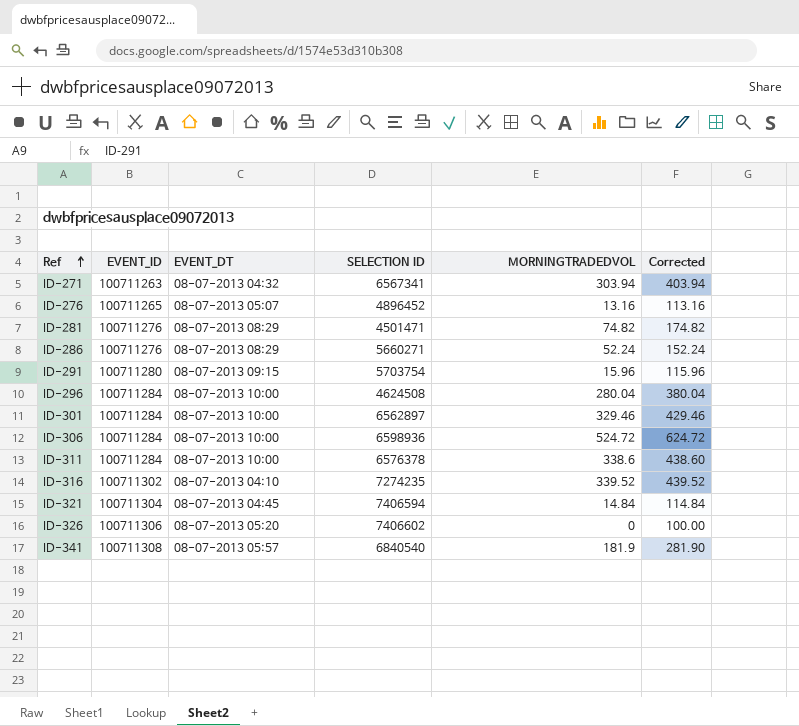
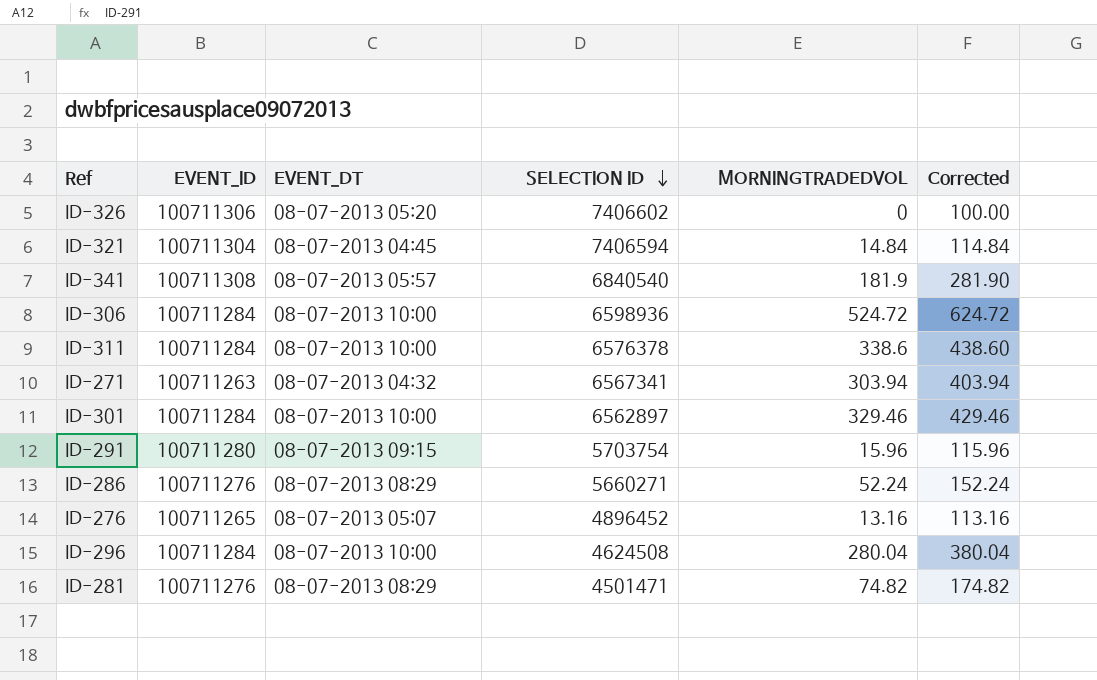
row order: Ref ascending -> SELECTION ID descending
row ID-316: 100711302 | 08-07-2013 04:10 | 7274235 | 339.52 | 439.52 -> none

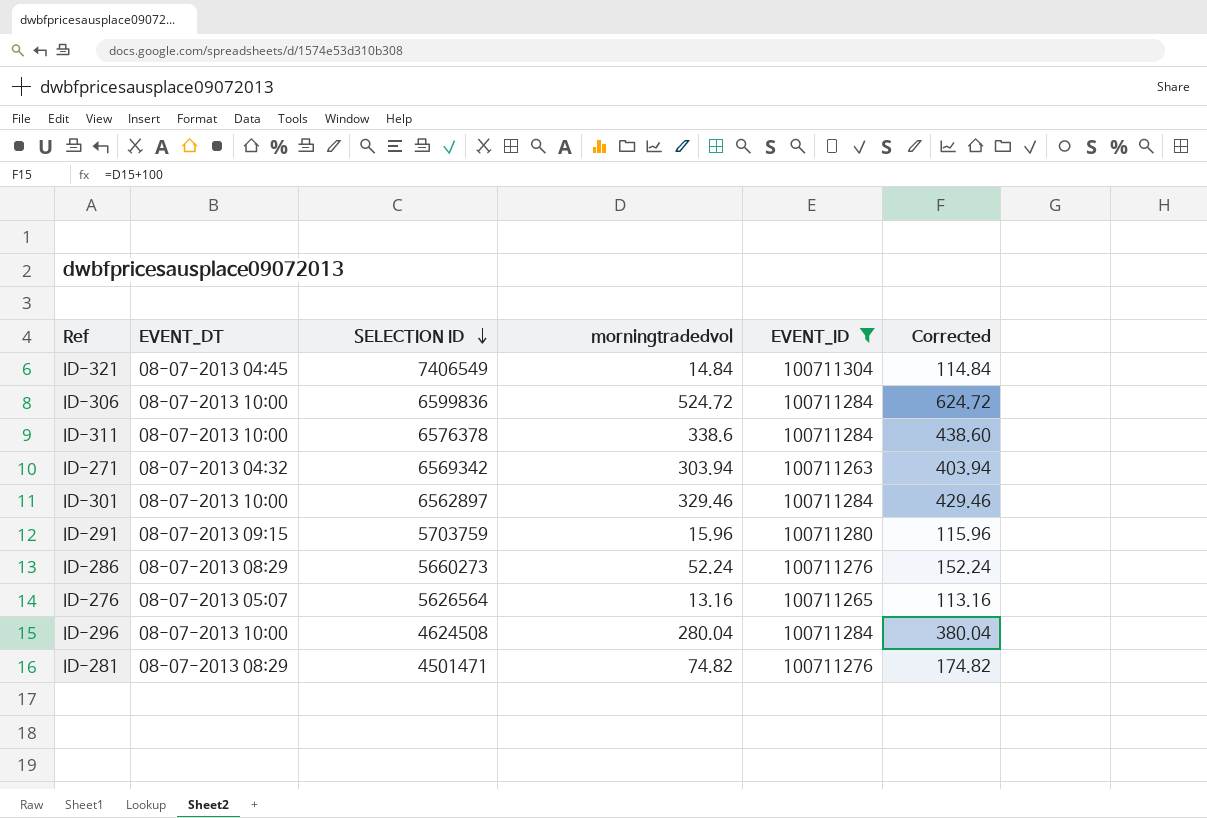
filter: none -> EVENT_ID <= 100711304
column name: MORNINGTRADEDVOL -> morningtradedvol
column EVENT_ID | position: 2 -> 5
ID-321 | SELECTION ID: 7406594 -> 7406549
ID-306 | SELECTION ID: 6598936 -> 6599836
ID-271 | SELECTION ID: 6567341 -> 6569342
ID-291 | SELECTION ID: 5703754 -> 5703759
ID-286 | SELECTION ID: 5660271 -> 5660273
ID-276 | SELECTION ID: 4896452 -> 5626564

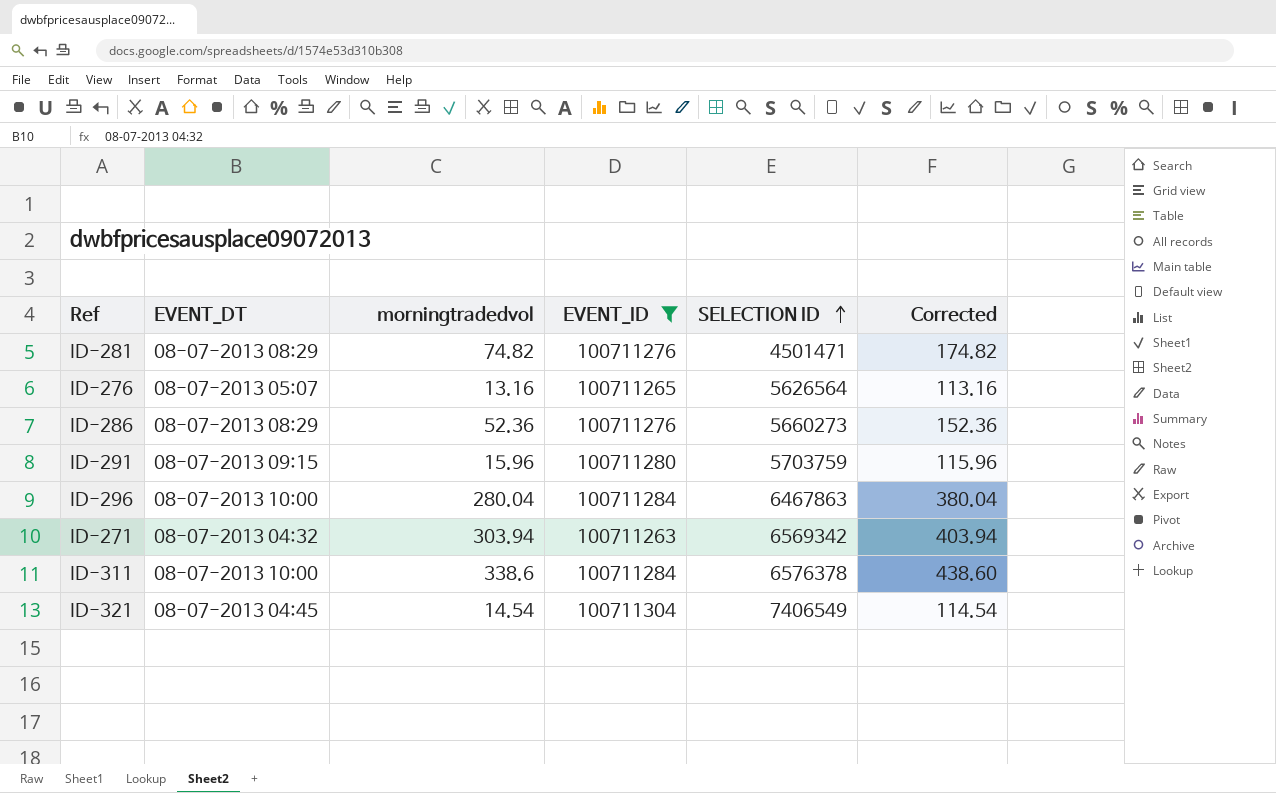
row order: SELECTION ID descending -> SELECTION ID ascending
column SELECTION ID | position: 3 -> 5
row ID-306: 08-07-2013 10:00 | 6599836 | 524.72 | 100711284 | 624.72 -> none
row ID-301: 08-07-2013 10:00 | 6562897 | 329.46 | 100711284 | 429.46 -> none
ID-286 | morningtradedvol: 52.24 -> 52.36
ID-286 | Corrected: 152.24 -> 152.36
ID-296 | SELECTION ID: 4624508 -> 6467863
ID-321 | morningtradedvol: 14.84 -> 14.54
ID-321 | Corrected: 114.84 -> 114.54

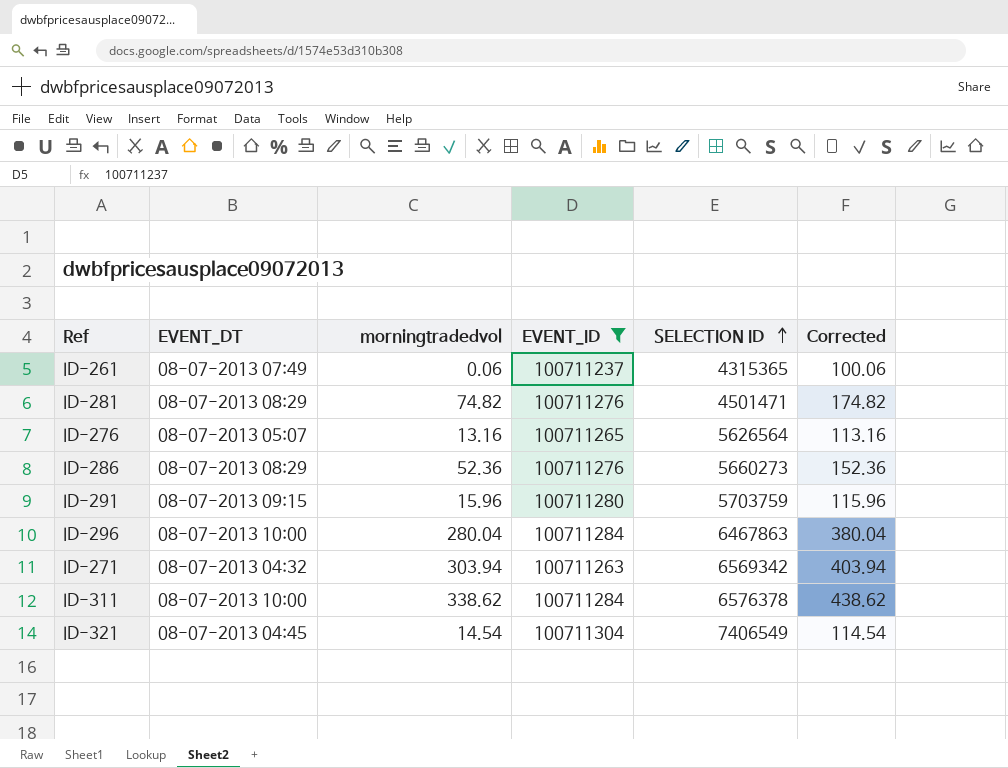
row ID-261: none -> 08-07-2013 07:49 | 0.06 | 100711237 | 4315365 | 100.06
ID-311 | morningtradedvol: 338.6 -> 338.62
ID-311 | Corrected: 438.60 -> 438.62

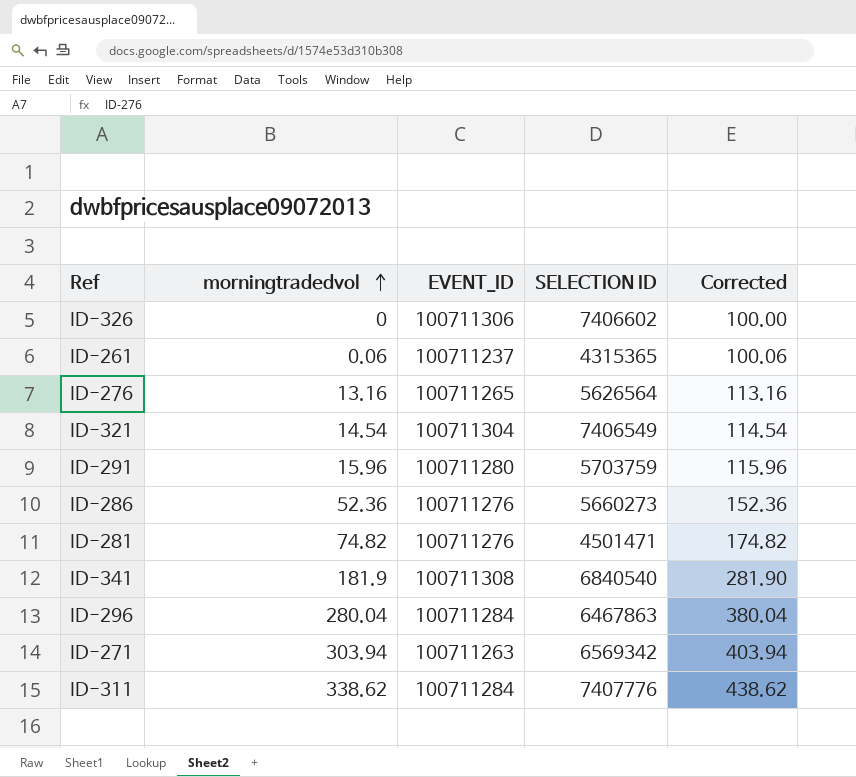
filter: EVENT_ID <= 100711304 -> none
row order: SELECTION ID ascending -> morningtradedvol ascending
column EVENT_DT | position: 2 -> none
ID-311 | SELECTION ID: 6576378 -> 7407776

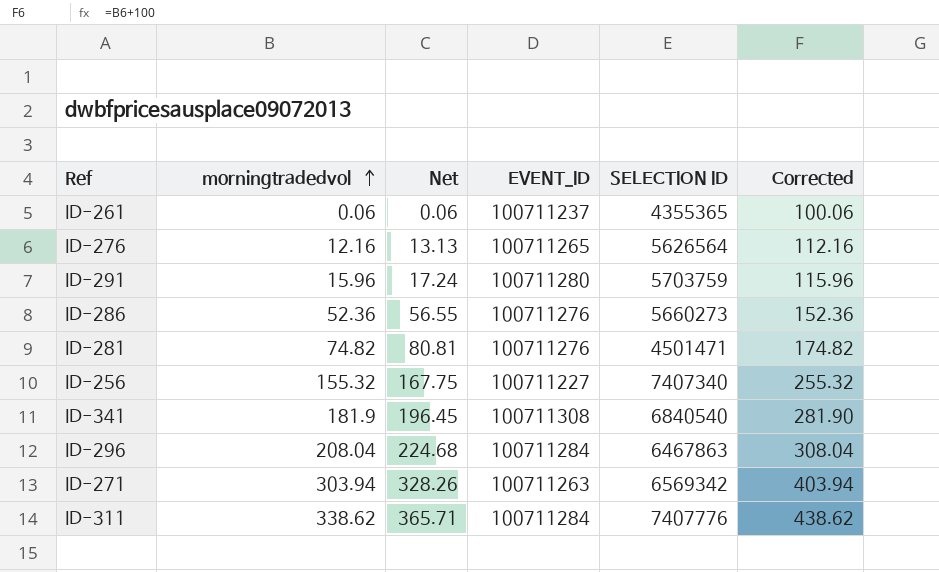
column Net | formula: none -> [morningtradedvol] * 1.08
row ID-326: 0 | 100711306 | 7406602 | 100.00 -> none
row ID-321: 14.54 | 100711304 | 7406549 | 114.54 -> none
ID-261 | SELECTION ID: 4315365 -> 4355365
ID-276 | morningtradedvol: 13.16 -> 12.16
ID-276 | Corrected: 113.16 -> 112.16
row ID-256: none -> 155.32 | 167.75 | 100711227 | 7407340 | 255.32
ID-296 | morningtradedvol: 280.04 -> 208.04
ID-296 | Corrected: 380.04 -> 308.04

